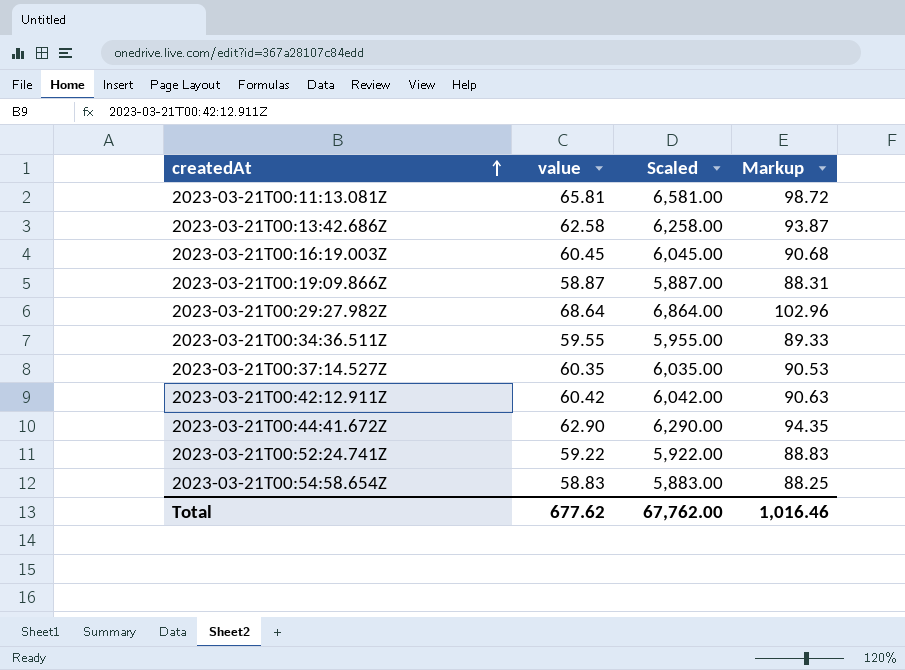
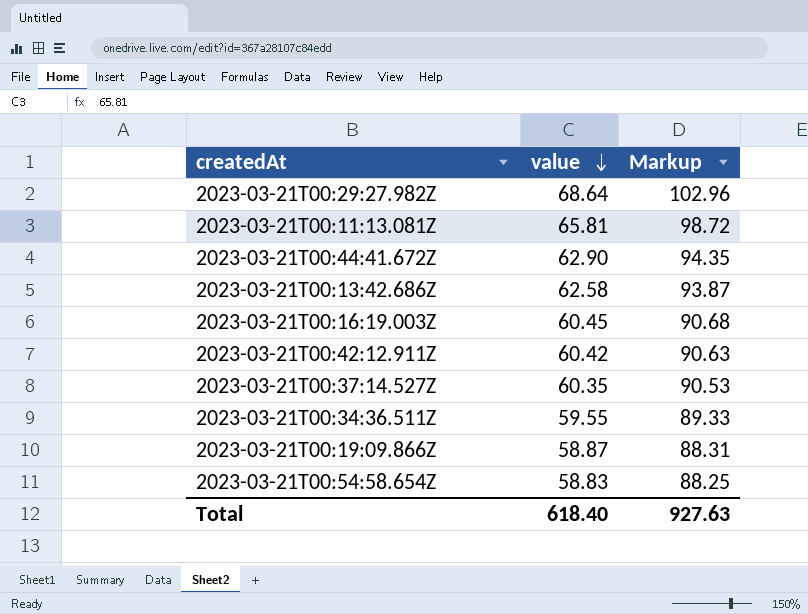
row order: createdAt ascending -> value descending
column Scaled | formula: [value] * 100 -> none
row 2023-03-21T00:52:24.741Z: 59.22 | 5,922.00 | 88.83 -> none
Total | value: 677.62 -> 618.40
Total | Markup: 1,016.46 -> 927.63

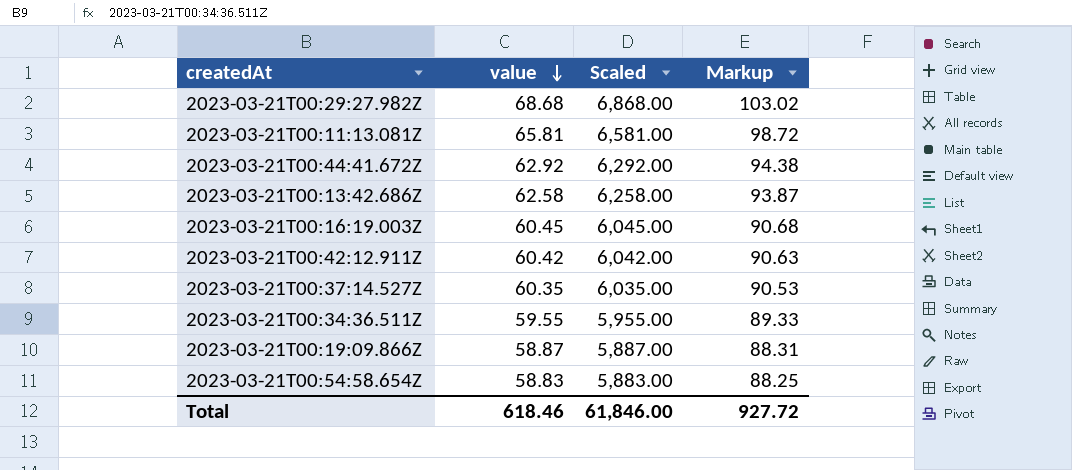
column Scaled | formula: none -> [value] * 100
2023-03-21T00:29:27.982Z | value: 68.64 -> 68.68
2023-03-21T00:29:27.982Z | Markup: 102.96 -> 103.02
2023-03-21T00:44:41.672Z | value: 62.90 -> 62.92
2023-03-21T00:44:41.672Z | Markup: 94.35 -> 94.38
Total | value: 618.40 -> 618.46
Total | Markup: 927.63 -> 927.72

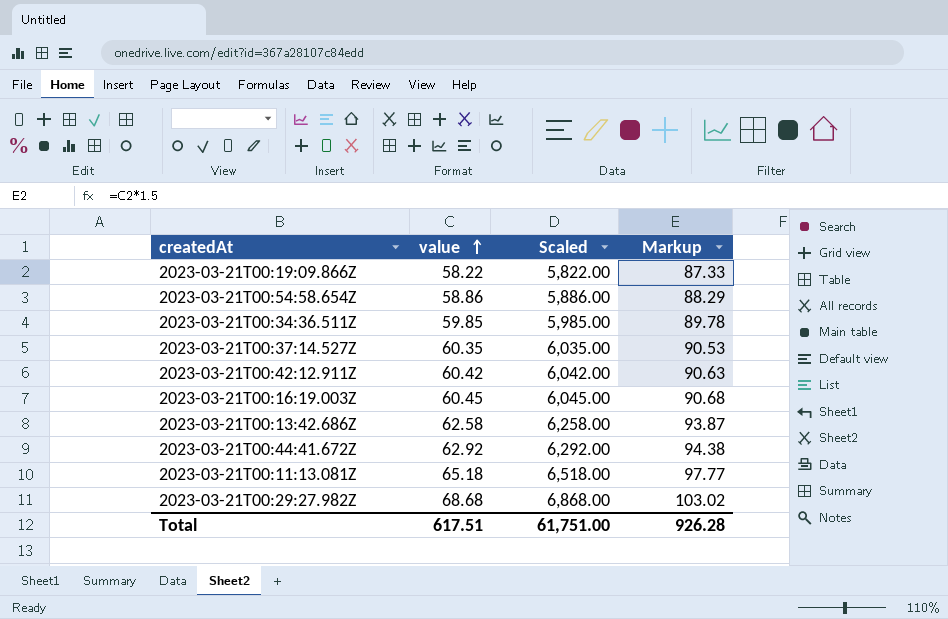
row order: value descending -> value ascending
2023-03-21T00:19:09.866Z | value: 58.87 -> 58.22
2023-03-21T00:19:09.866Z | Scaled: 5,887.00 -> 5,822.00
2023-03-21T00:19:09.866Z | Markup: 88.31 -> 87.33
2023-03-21T00:54:58.654Z | value: 58.83 -> 58.86
2023-03-21T00:54:58.654Z | Scaled: 5,883.00 -> 5,886.00
2023-03-21T00:54:58.654Z | Markup: 88.25 -> 88.29
2023-03-21T00:34:36.511Z | value: 59.55 -> 59.85
2023-03-21T00:34:36.511Z | Scaled: 5,955.00 -> 5,985.00
2023-03-21T00:34:36.511Z | Markup: 89.33 -> 89.78
2023-03-21T00:11:13.081Z | value: 65.81 -> 65.18
2023-03-21T00:11:13.081Z | Scaled: 6,581.00 -> 6,518.00
2023-03-21T00:11:13.081Z | Markup: 98.72 -> 97.77
Total | value: 618.46 -> 617.51
Total | Scaled: 61,846.00 -> 61,751.00
Total | Markup: 927.72 -> 926.28

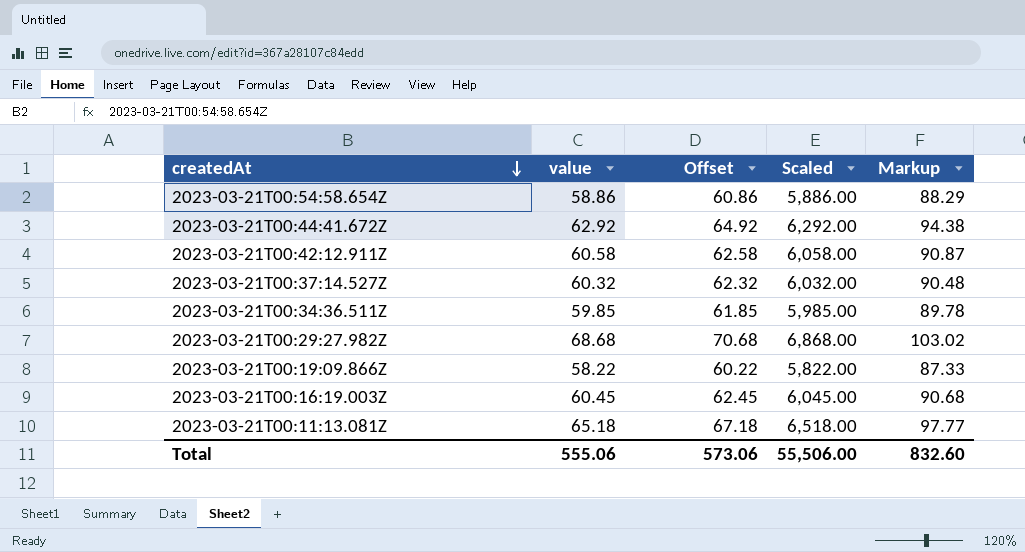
row order: value ascending -> createdAt descending
column Offset | formula: none -> [value] + 2
row 2023-03-21T00:13:42.686Z: 62.58 | 6,258.00 | 93.87 -> none
2023-03-21T00:42:12.911Z | value: 60.42 -> 60.58
2023-03-21T00:42:12.911Z | Scaled: 6,042.00 -> 6,058.00
2023-03-21T00:42:12.911Z | Markup: 90.63 -> 90.87
2023-03-21T00:37:14.527Z | value: 60.35 -> 60.32
2023-03-21T00:37:14.527Z | Scaled: 6,035.00 -> 6,032.00
2023-03-21T00:37:14.527Z | Markup: 90.53 -> 90.48
Total | value: 617.51 -> 555.06
Total | Scaled: 61,751.00 -> 55,506.00
Total | Markup: 926.28 -> 832.60

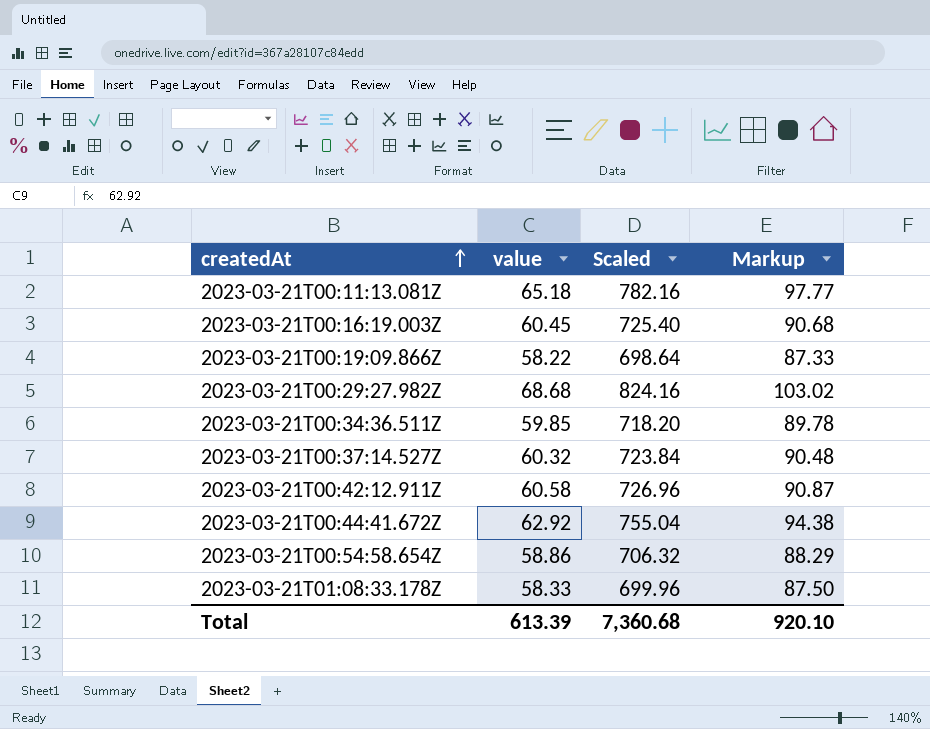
row order: createdAt descending -> createdAt ascending
column Offset | formula: [value] + 2 -> none
column Scaled | formula: [value] * 100 -> [value] * 12
row 2023-03-21T01:08:33.178Z: none -> 58.33 | 699.96 | 87.50
Total | value: 555.06 -> 613.39
Total | Scaled: 55,506.00 -> 7,360.68
Total | Markup: 832.60 -> 920.10

